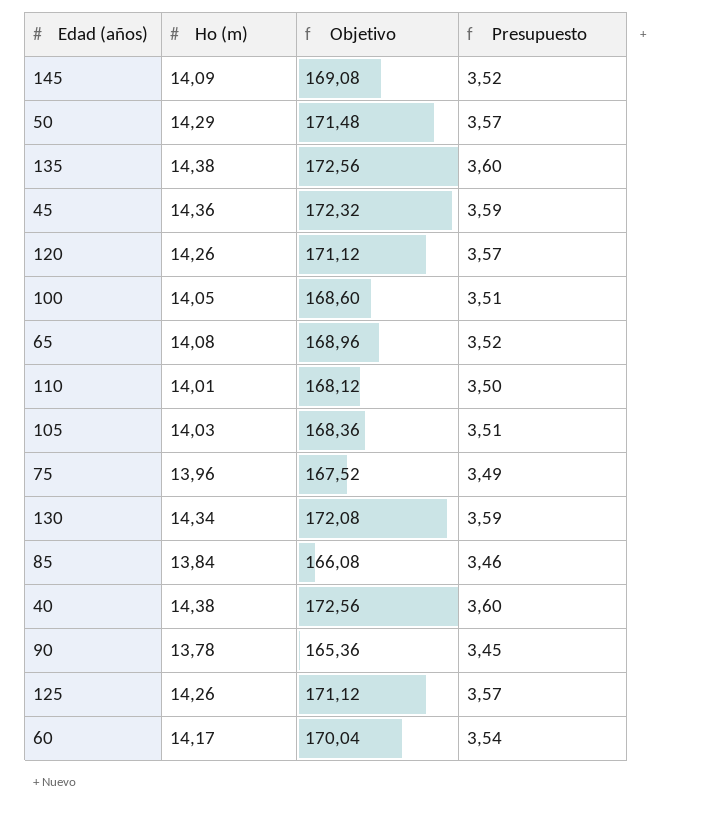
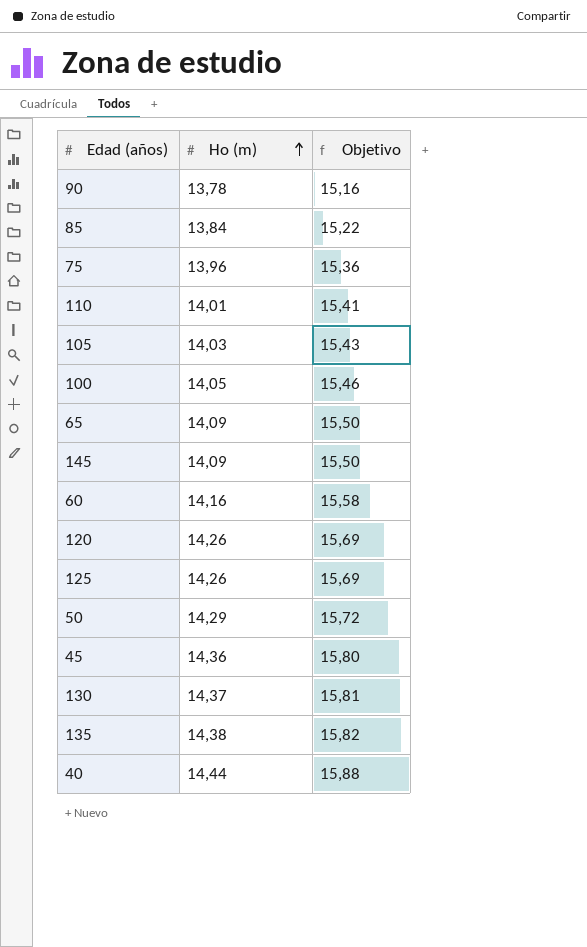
row order: none -> Ho (m) ascending
column Presupuesto | formula: [Ho (m)] * 0,25 -> none
column Objetivo | formula: [Ho (m)] * 12 -> [Ho (m)] * 1,1
65 | Ho (m): 14,08 -> 14,09
60 | Ho (m): 14,17 -> 14,16
130 | Ho (m): 14,34 -> 14,37
40 | Ho (m): 14,38 -> 14,44

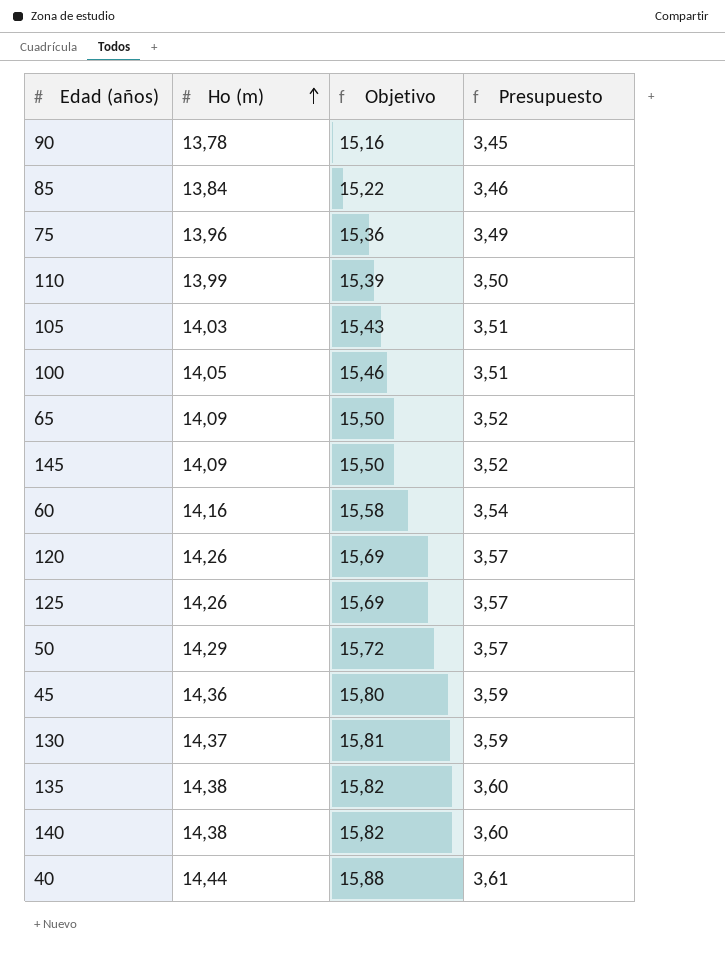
column Presupuesto | formula: none -> [Ho (m)] * 0,25
110 | Ho (m): 14,01 -> 13,99
110 | Objetivo: 15,41 -> 15,39
row 140: none -> 14,38 | 15,82 | 3,60

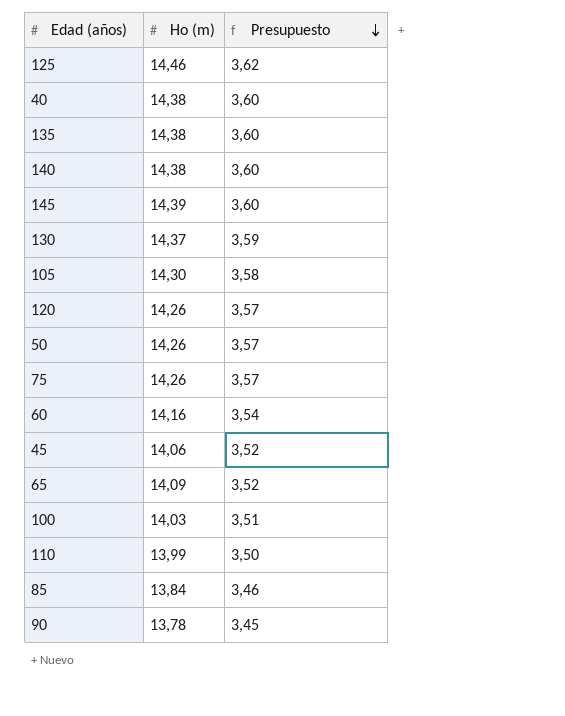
row order: Ho (m) ascending -> Presupuesto descending
column Objetivo | formula: [Ho (m)] * 1,1 -> none
125 | Ho (m): 14,26 -> 14,46
125 | Presupuesto: 3,57 -> 3,62
40 | Ho (m): 14,44 -> 14,38
40 | Presupuesto: 3,61 -> 3,60
145 | Ho (m): 14,09 -> 14,39
145 | Presupuesto: 3,52 -> 3,60
105 | Ho (m): 14,03 -> 14,30
105 | Presupuesto: 3,51 -> 3,58
50 | Ho (m): 14,29 -> 14,26
75 | Ho (m): 13,96 -> 14,26
75 | Presupuesto: 3,49 -> 3,57
45 | Ho (m): 14,36 -> 14,06
45 | Presupuesto: 3,59 -> 3,52
100 | Ho (m): 14,05 -> 14,03

